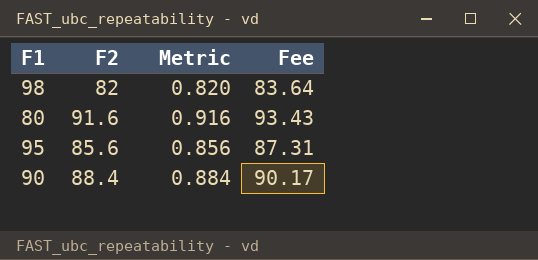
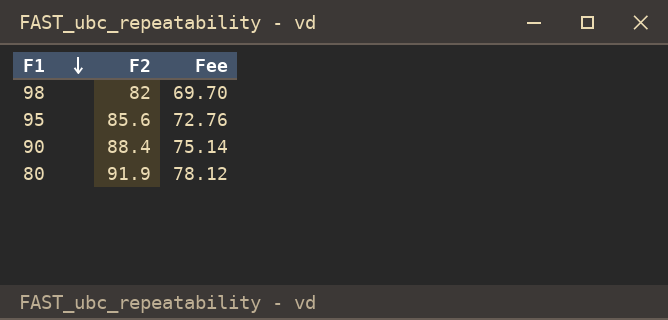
row order: none -> F1 descending
column Metric | formula: [F2] * 0.01 -> none
column Fee | formula: [F2] * 1.02 -> [F2] * 0.85
80 | F2: 91.6 -> 91.9

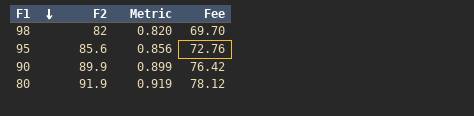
column Metric | formula: none -> [F2] * 0.01
90 | F2: 88.4 -> 89.9
90 | Fee: 75.14 -> 76.42

